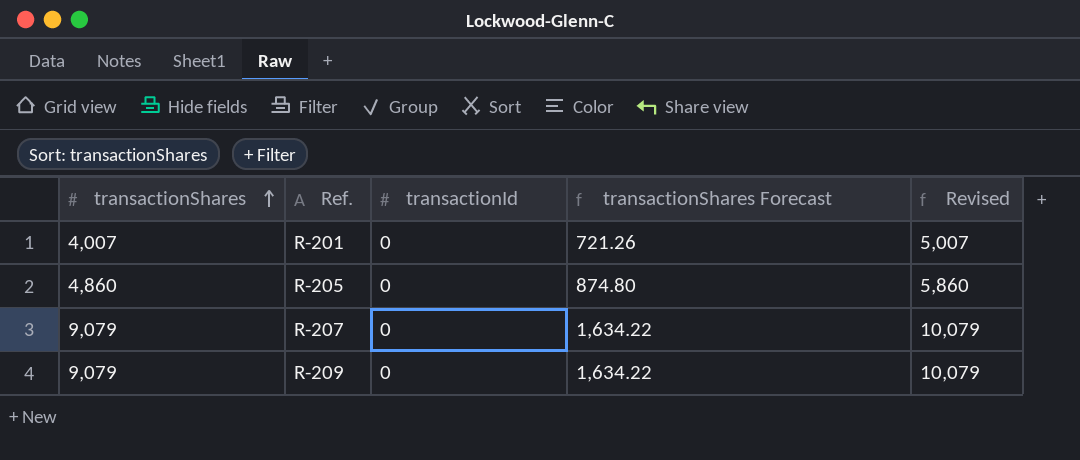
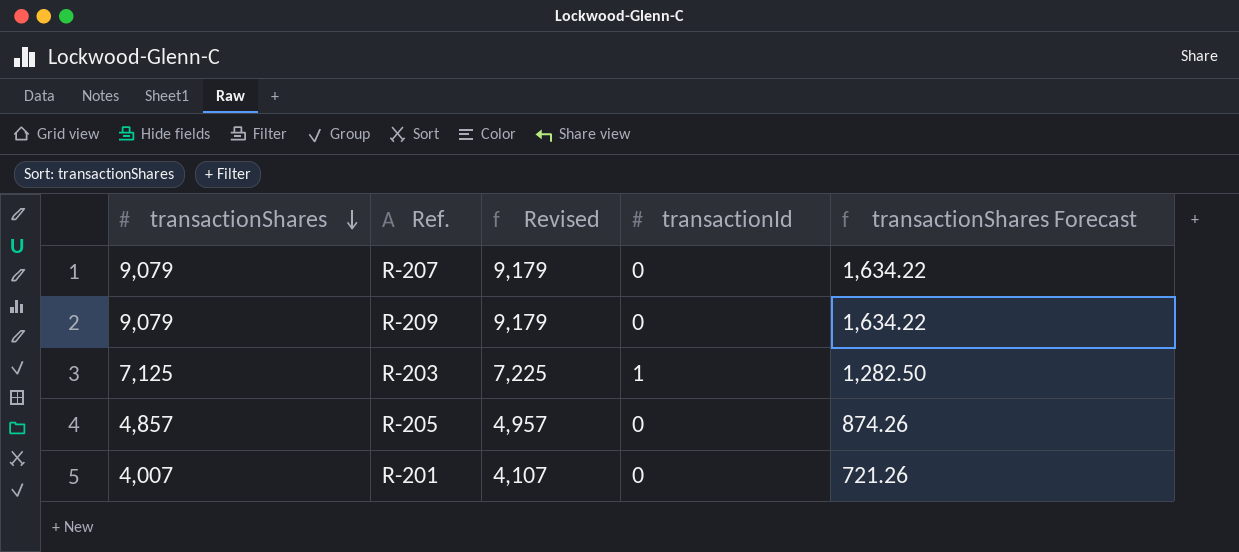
row order: transactionShares ascending -> transactionShares descending
column Revised | formula: [transactionShares] + 1000 -> [transactionShares] + 100
column Revised | position: 5 -> 3
row R-203: none -> 7,125 | 7,225 | 1 | 1,282.50
R-205 | transactionShares: 4,860 -> 4,857
R-205 | transactionShares Forecast: 874.80 -> 874.26

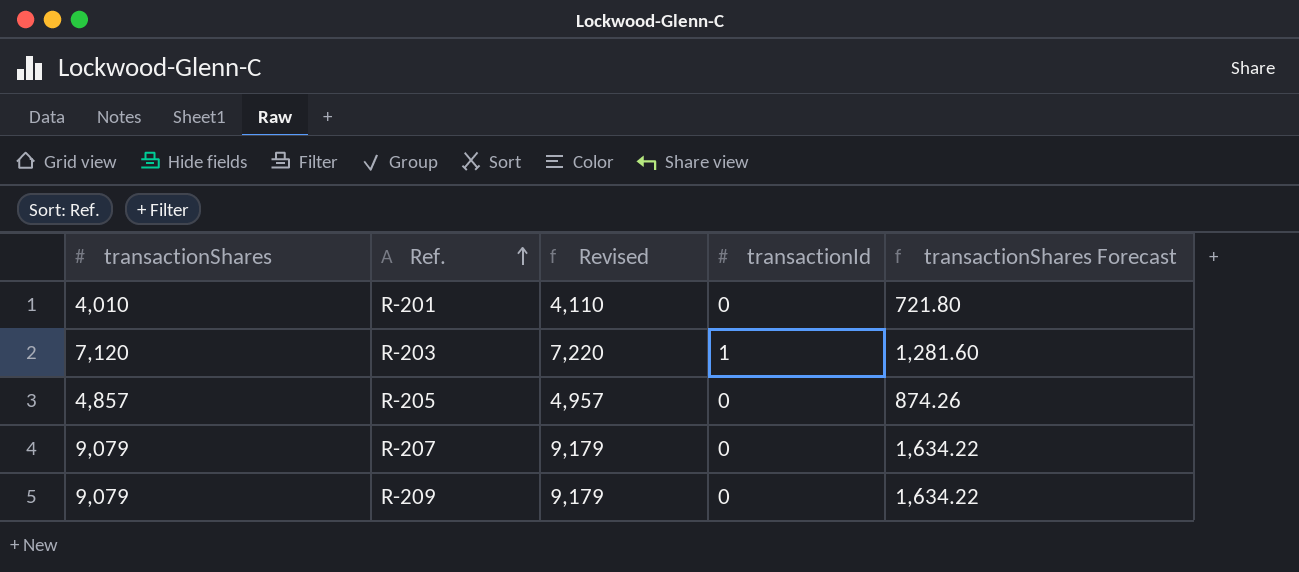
row order: transactionShares descending -> Ref. ascending
R-201 | transactionShares: 4,007 -> 4,010
R-201 | Revised: 4,107 -> 4,110
R-201 | transactionShares Forecast: 721.26 -> 721.80
R-203 | transactionShares: 7,125 -> 7,120
R-203 | Revised: 7,225 -> 7,220
R-203 | transactionShares Forecast: 1,282.50 -> 1,281.60

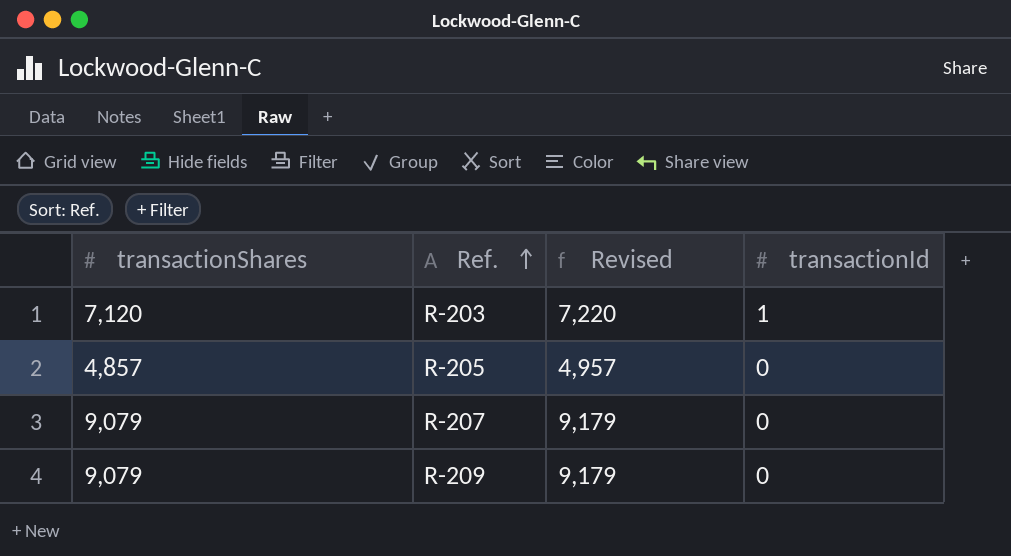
column transactionShares Forecast | formula: [transactionShares] * 0.18 -> none
row R-201: 4,010 | 4,110 | 0 | 721.80 -> none

